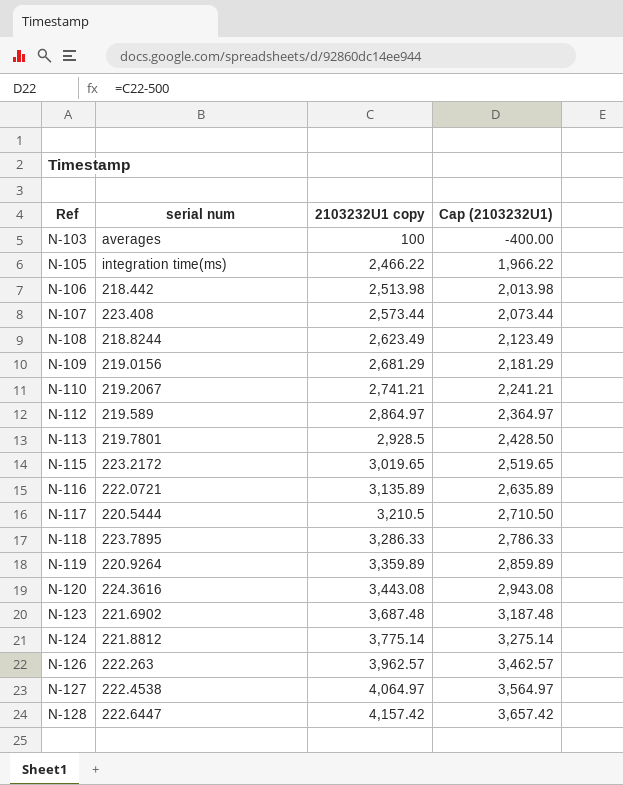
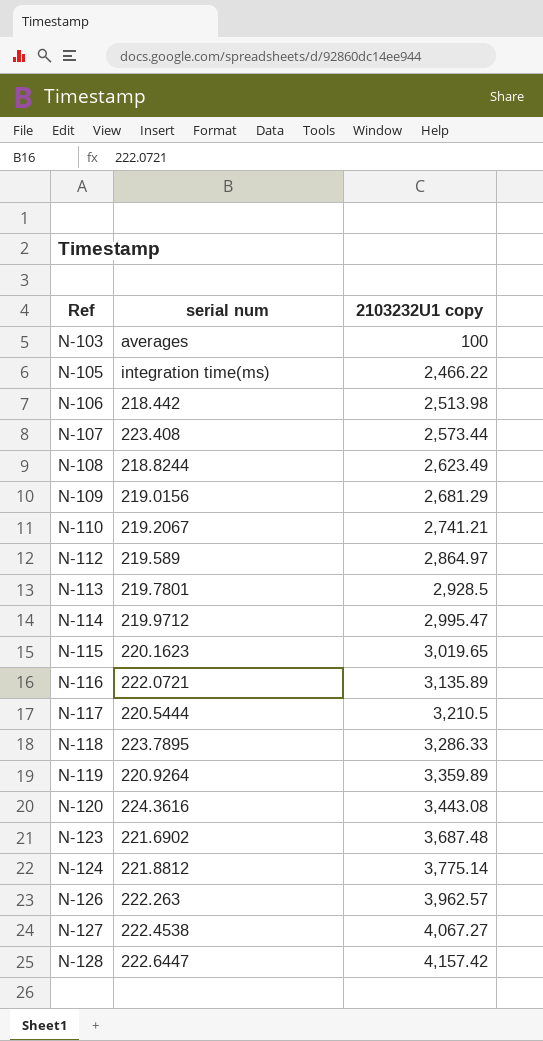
column Cap (2103232U1) | formula: [2103232U1 copy] - 500 -> none
row N-114: none -> 219.9712 | 2,995.47
N-115 | serial num: 223.2172 -> 220.1623
N-127 | 2103232U1 copy: 4,064.97 -> 4,067.27

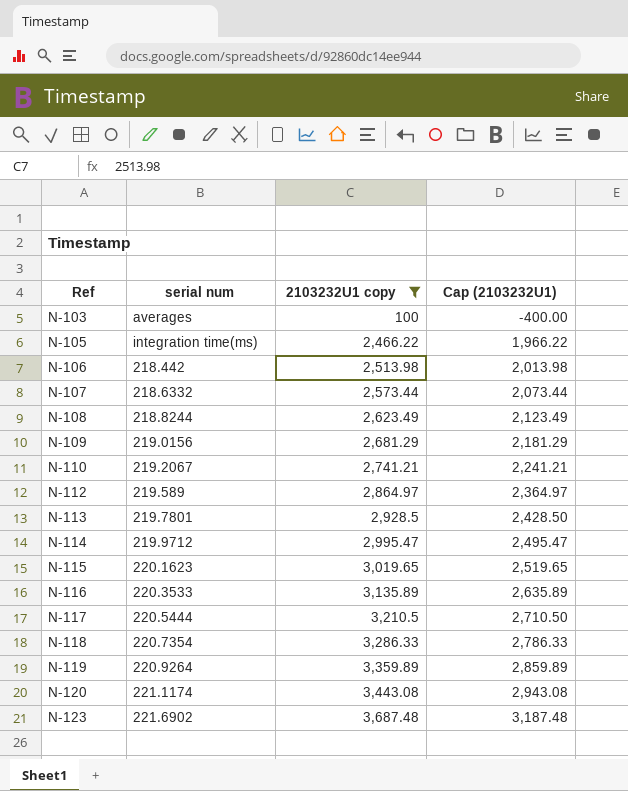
filter: none -> 2103232U1 copy <= 3,687.48
column Cap (2103232U1) | formula: none -> [2103232U1 copy] - 500
N-107 | serial num: 223.408 -> 218.6332
N-116 | serial num: 222.0721 -> 220.3533
N-118 | serial num: 223.7895 -> 220.7354
N-120 | serial num: 224.3616 -> 221.1174

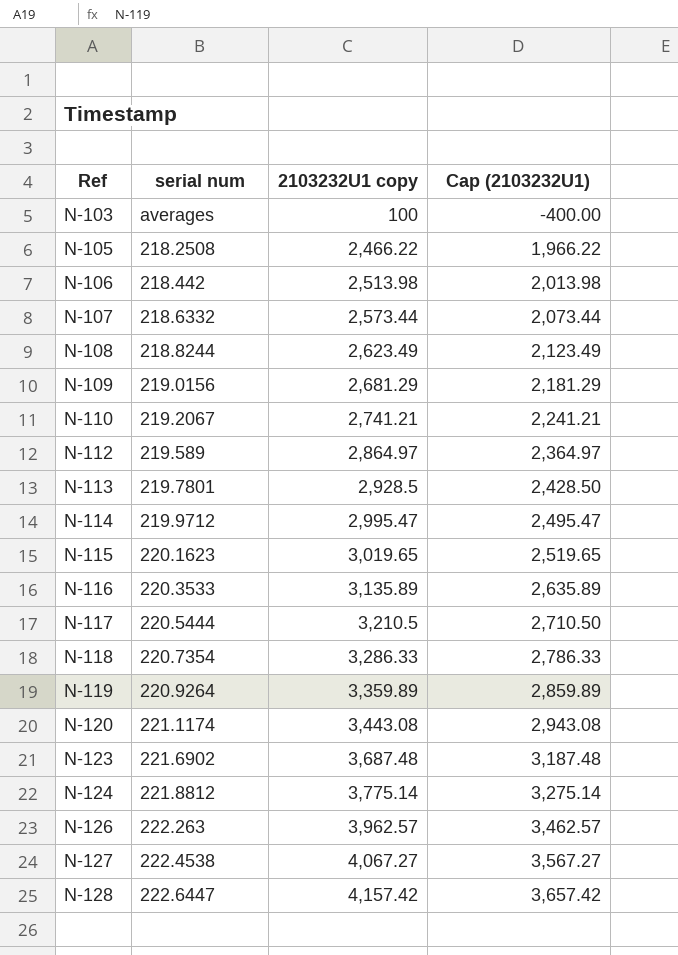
filter: 2103232U1 copy <= 3,687.48 -> none
N-105 | serial num: integration time(ms) -> 218.2508

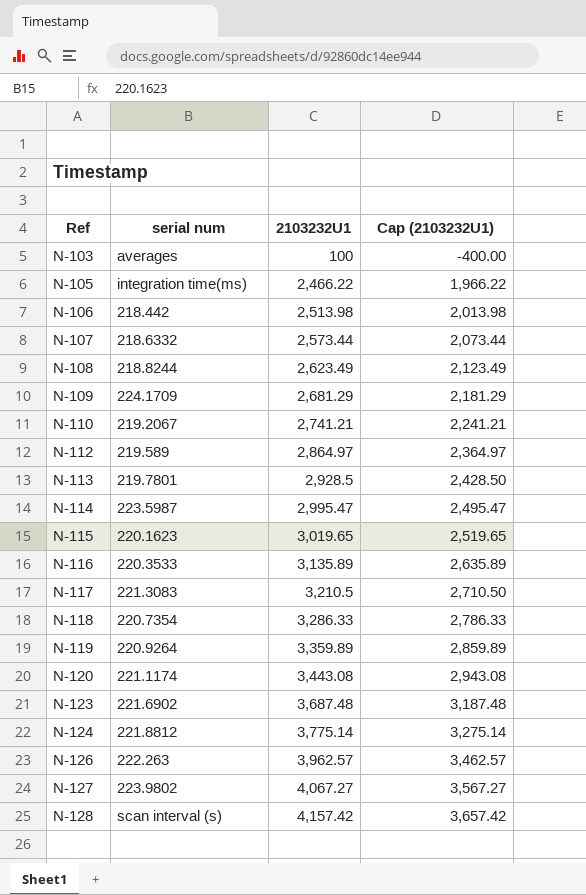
column name: 2103232U1 copy -> 2103232U1
N-105 | serial num: 218.2508 -> integration time(ms)
N-109 | serial num: 219.0156 -> 224.1709
N-114 | serial num: 219.9712 -> 223.5987
N-117 | serial num: 220.5444 -> 221.3083
N-127 | serial num: 222.4538 -> 223.9802
N-128 | serial num: 222.6447 -> scan interval (s)

